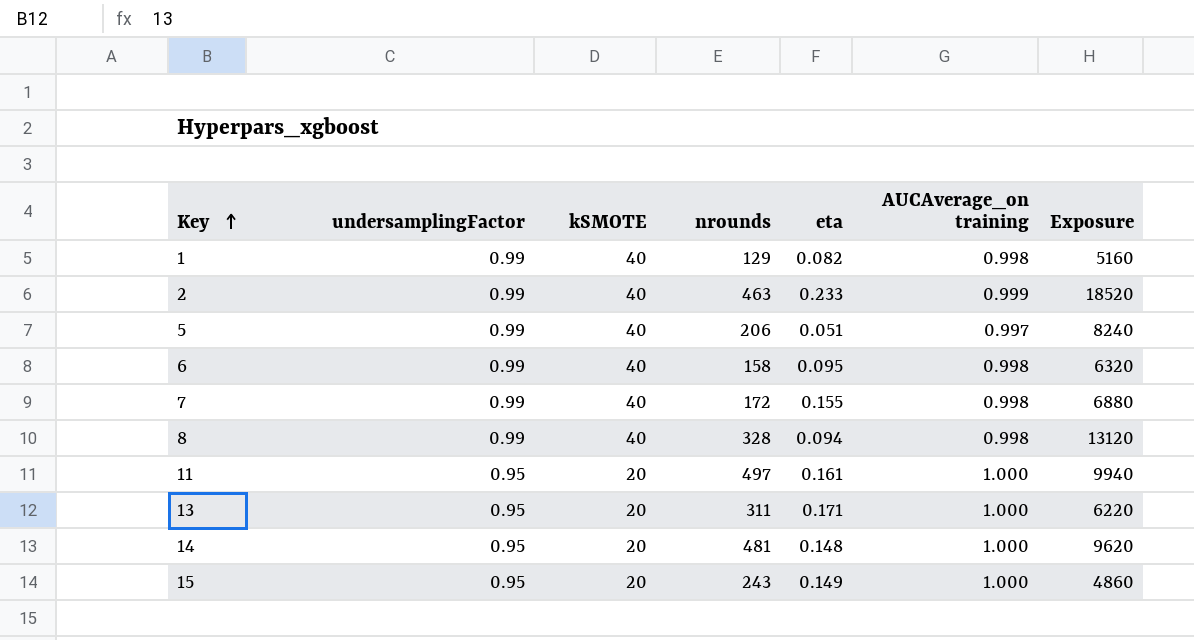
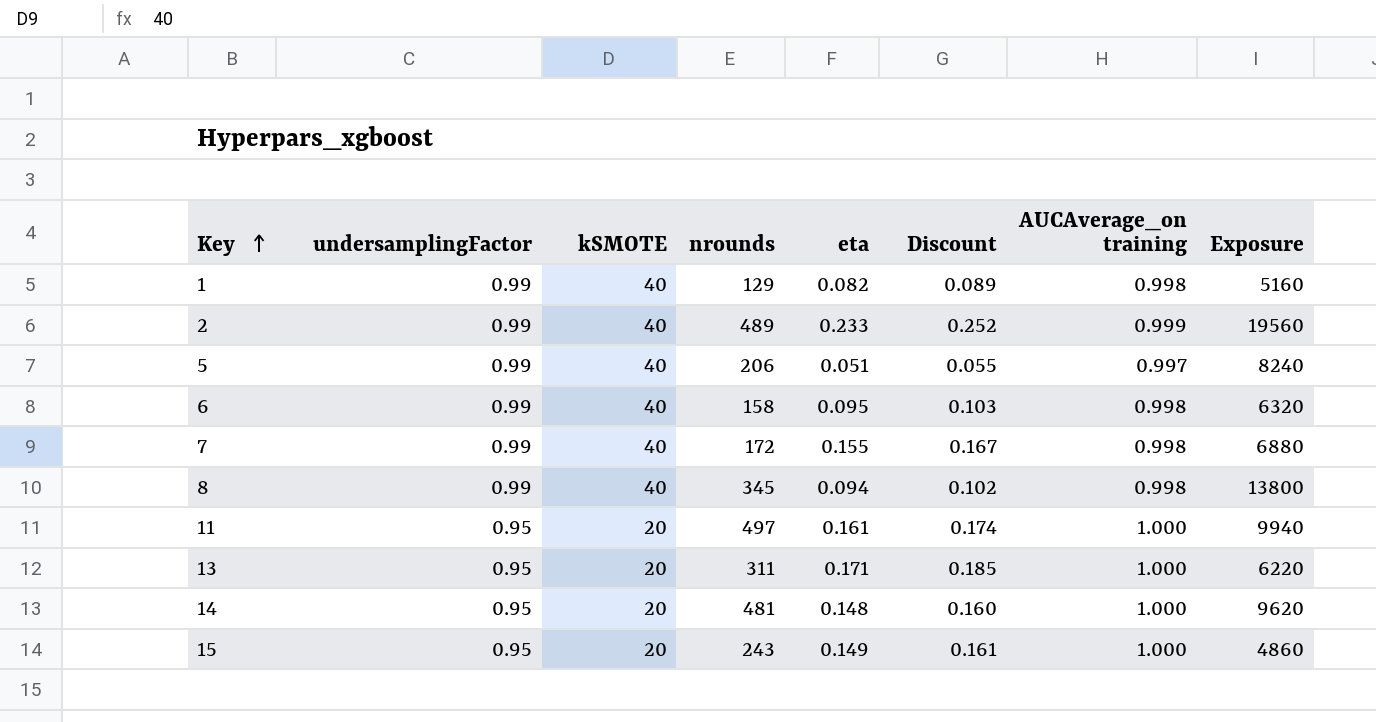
column Discount | formula: none -> [eta] * 1.08
2 | nrounds: 463 -> 489
2 | Exposure: 18520 -> 19560
8 | nrounds: 328 -> 345
8 | Exposure: 13120 -> 13800

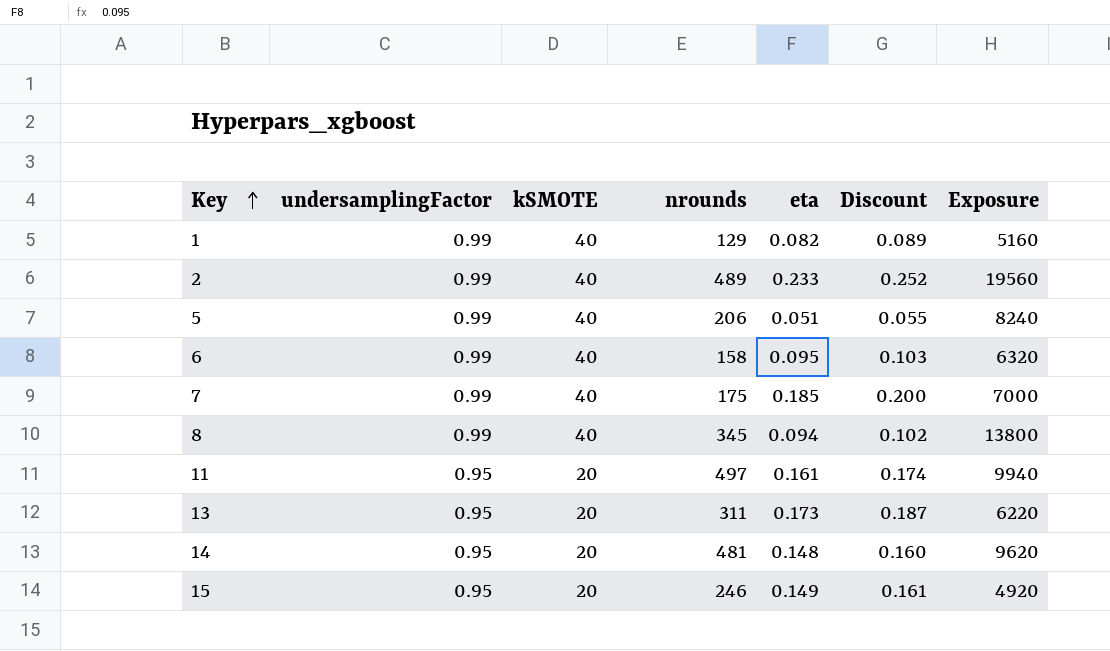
column AUCAverage_on training | position: 7 -> none
7 | nrounds: 172 -> 175
7 | eta: 0.155 -> 0.185
7 | Discount: 0.167 -> 0.200
7 | Exposure: 6880 -> 7000
13 | eta: 0.171 -> 0.173
13 | Discount: 0.185 -> 0.187
15 | nrounds: 243 -> 246
15 | Exposure: 4860 -> 4920

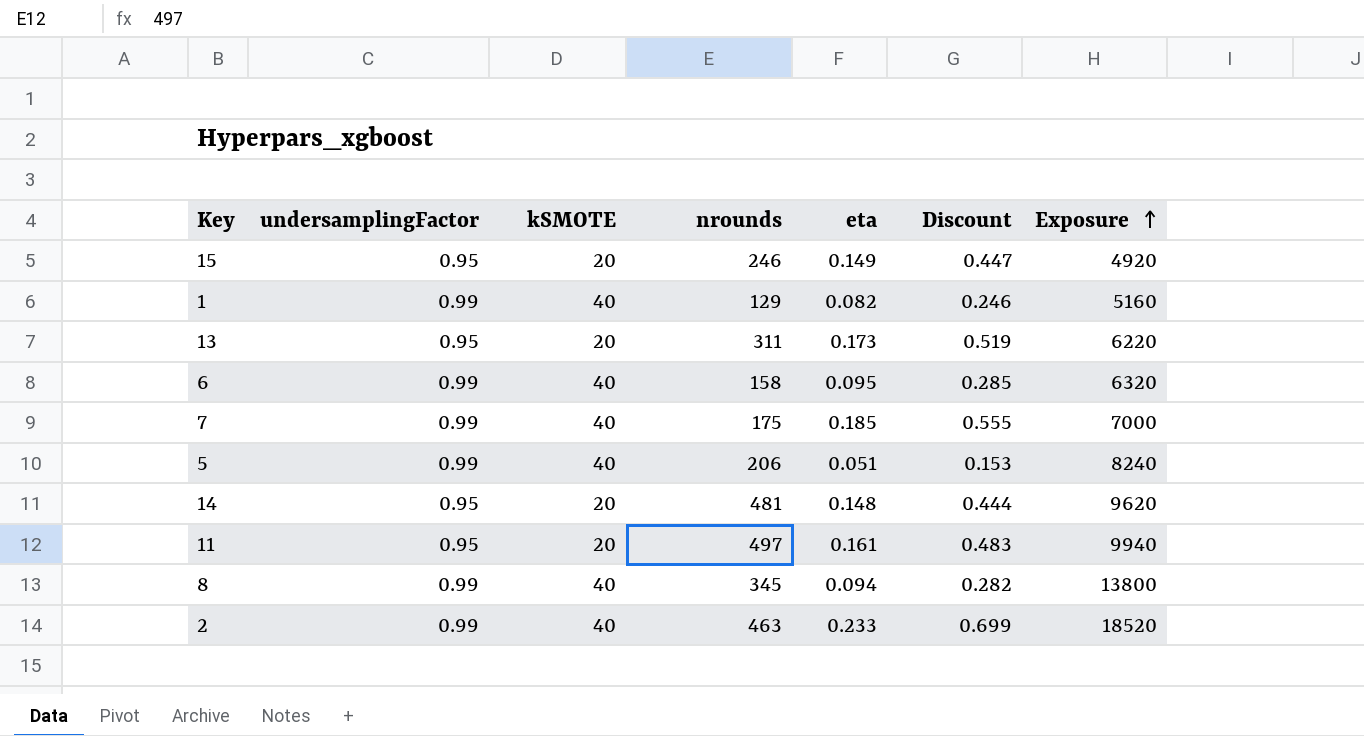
row order: Key ascending -> Exposure ascending
column Discount | formula: [eta] * 1.08 -> [eta] * 3
2 | nrounds: 489 -> 463
2 | Exposure: 19560 -> 18520

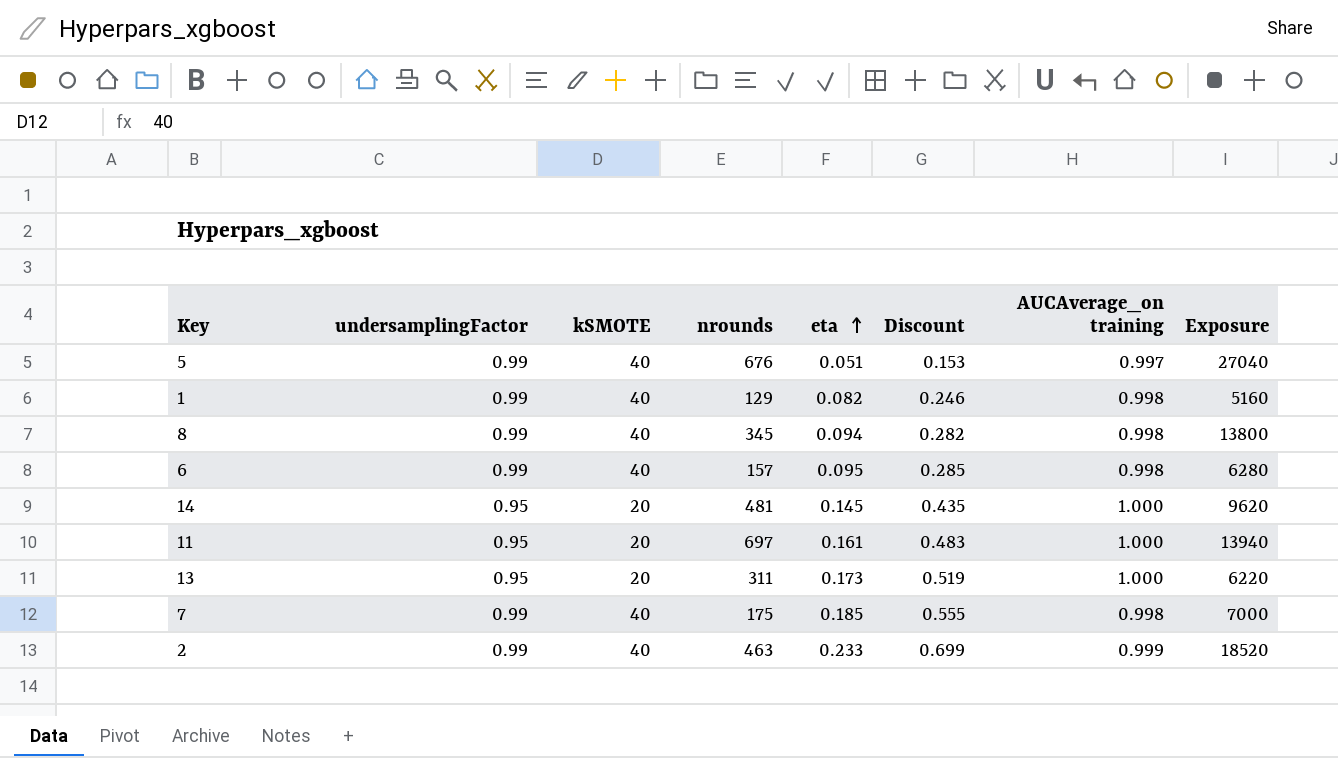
row order: Exposure ascending -> eta ascending
column AUCAverage_on training | position: none -> 7
row 15: 0.95 | 20 | 246 | 0.149 | 0.447 | 4920 -> none
5 | nrounds: 206 -> 676
5 | Exposure: 8240 -> 27040
6 | nrounds: 158 -> 157
6 | Exposure: 6320 -> 6280
14 | eta: 0.148 -> 0.145
14 | Discount: 0.444 -> 0.435
11 | nrounds: 497 -> 697
11 | Exposure: 9940 -> 13940

